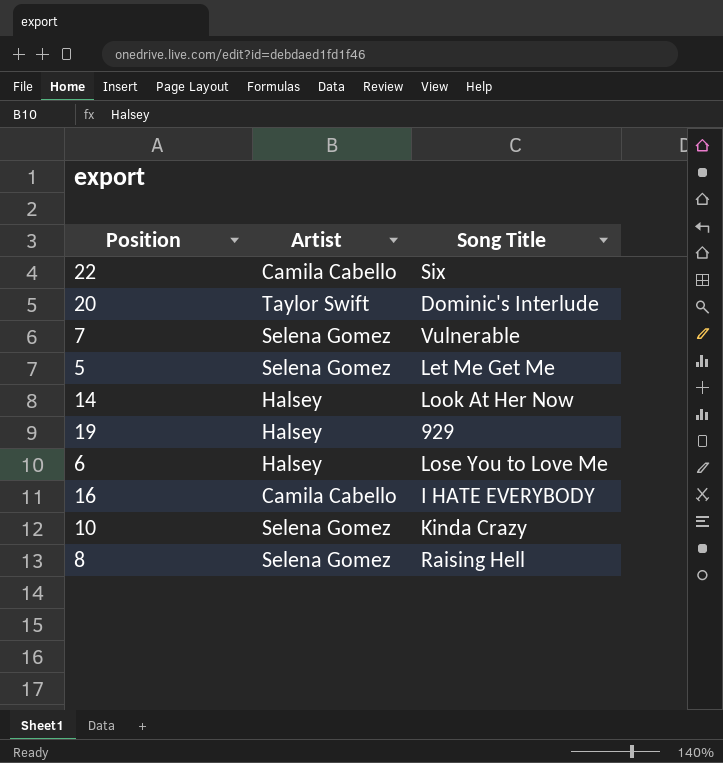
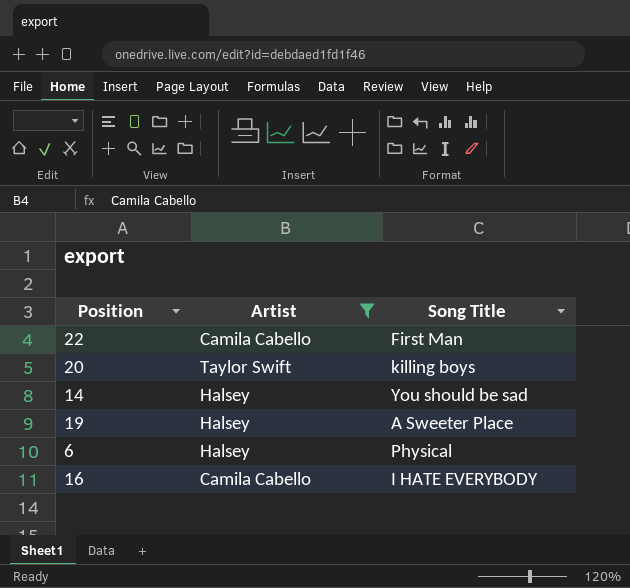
filter: none -> Artist != Selena Gomez
22 | Song Title: Six -> First Man
20 | Song Title: Dominic's Interlude -> killing boys
14 | Song Title: Look At Her Now -> You should be sad
19 | Song Title: 929 -> A Sweeter Place
6 | Song Title: Lose You to Love Me -> Physical

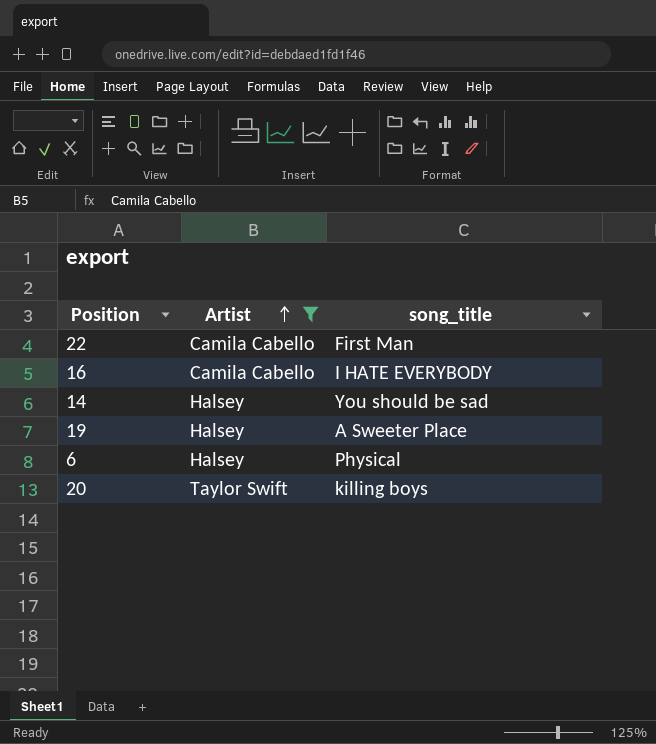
row order: none -> Artist ascending
column name: Song Title -> song_title

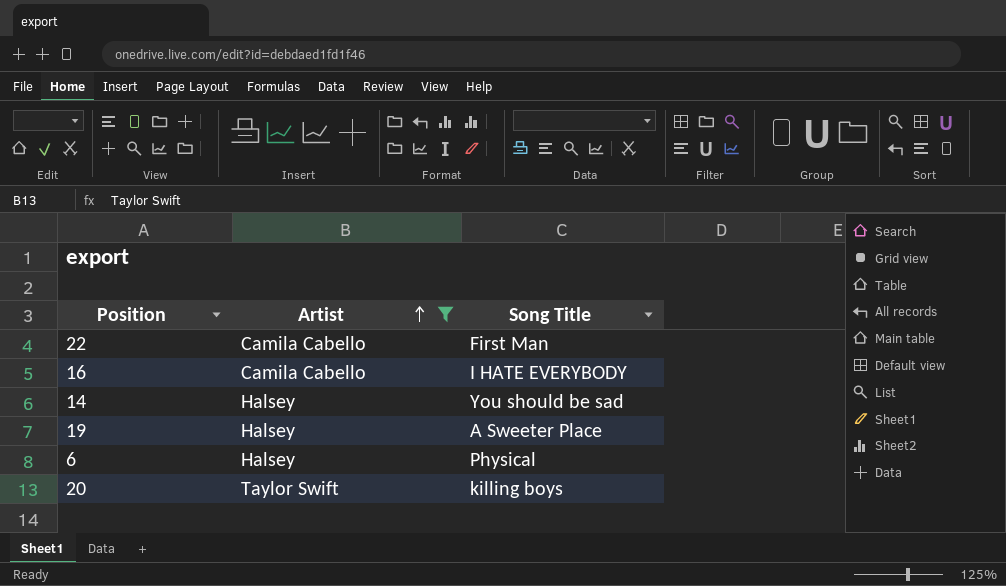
column name: song_title -> Song Title

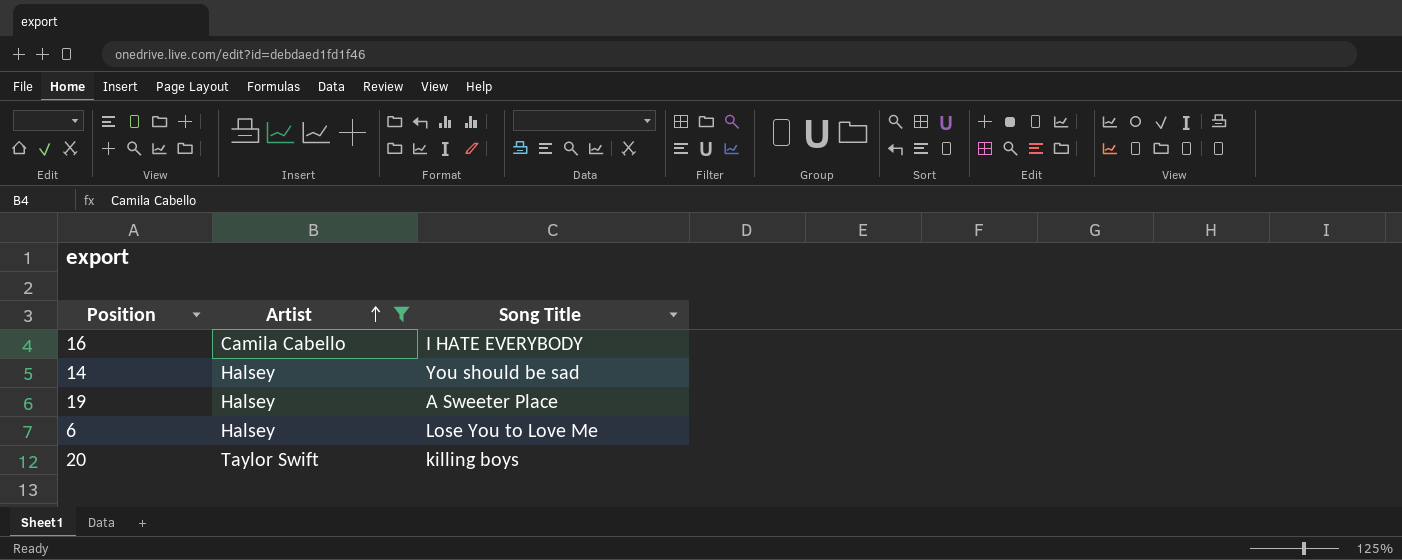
row 22: Camila Cabello | First Man -> none
6 | Song Title: Physical -> Lose You to Love Me

